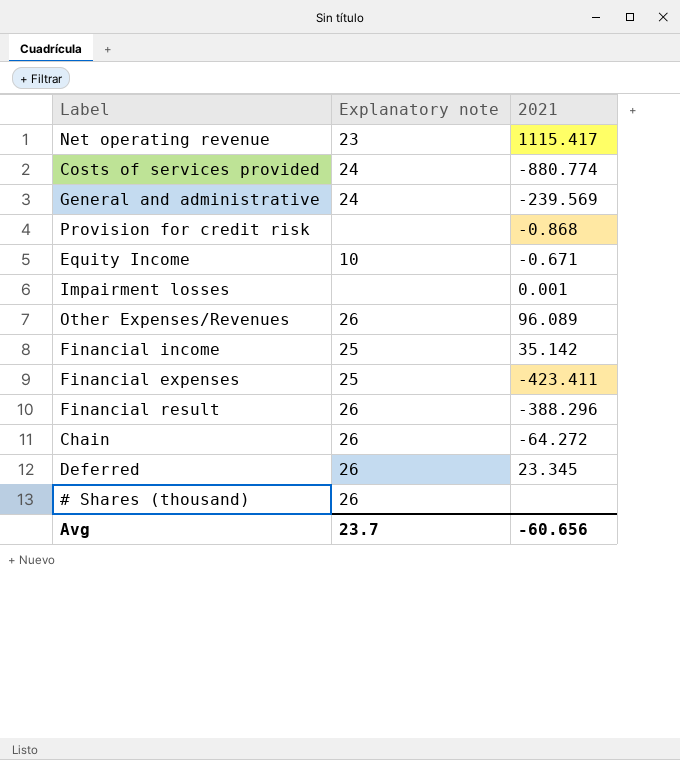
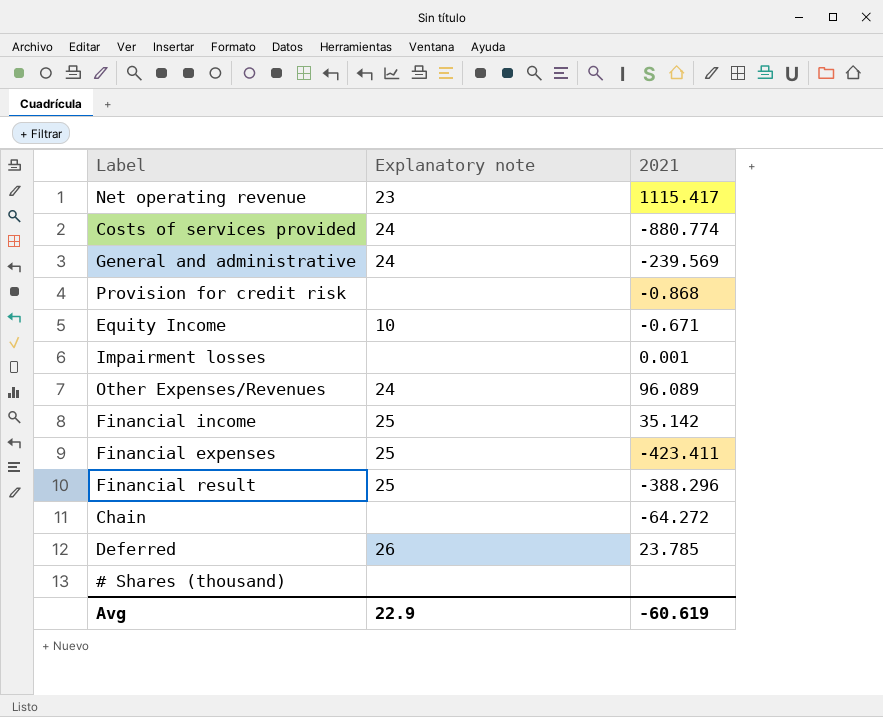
Other Expenses/Revenues | Explanatory note: 26 -> 24
Financial result | Explanatory note: 26 -> 25
Chain | Explanatory note: 26 -> none
Deferred | 2021: 23.345 -> 23.785
# Shares (thousand) | Explanatory note: 26 -> none
Avg | Explanatory note: 23.7 -> 22.9
Avg | 2021: -60.656 -> -60.619

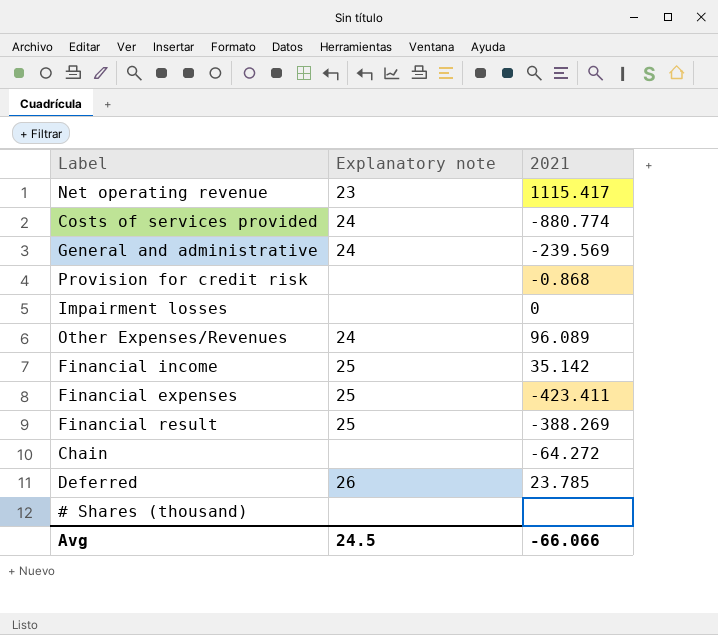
row Equity Income: 10 | -0.671 -> none
Impairment losses | 2021: 0.001 -> 0
Financial result | 2021: -388.296 -> -388.269
Avg | Explanatory note: 22.9 -> 24.5
Avg | 2021: -60.619 -> -66.066

